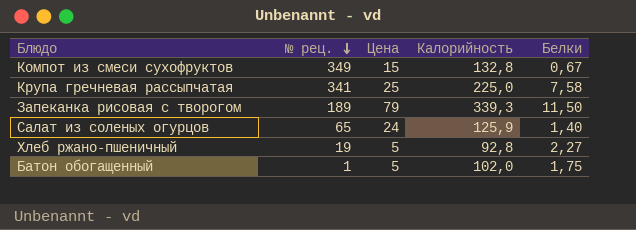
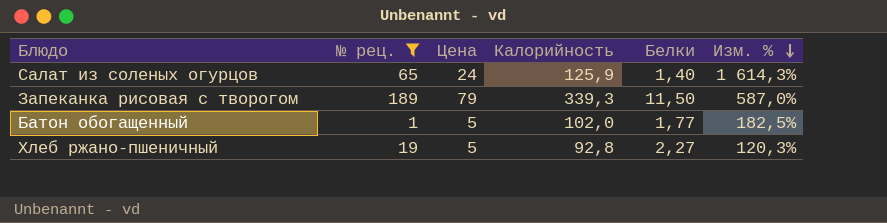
filter: none -> № рец. <= 189
row order: № рец. descending -> Изм. % descending
column Изм. % | formula: none -> ([Цена] - [Белки]) / [Белки]
Батон обогащенный | Белки: 1,75 -> 1,77

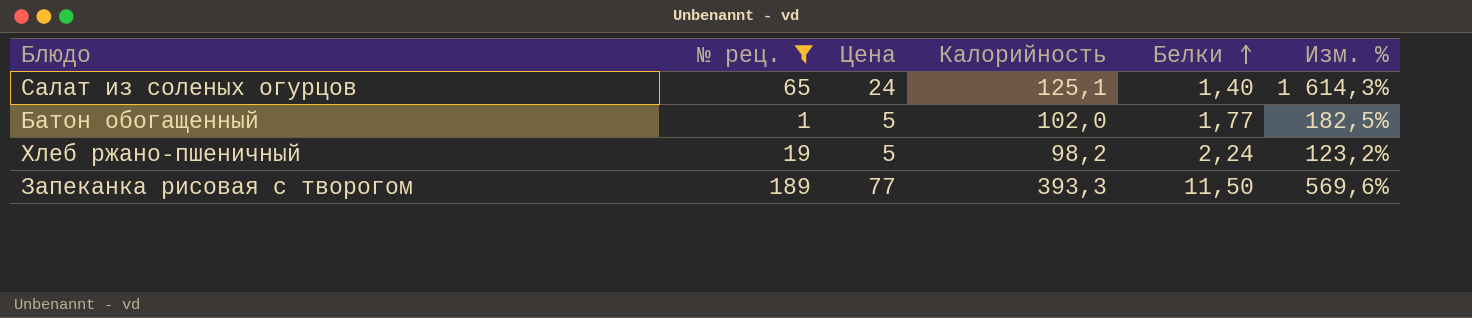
row order: Изм. % descending -> Белки ascending
Салат из соленых огурцов | Калорийность: 125,9 -> 125,1
Хлеб ржано-пшеничный | Калорийность: 92,8 -> 98,2
Хлеб ржано-пшеничный | Белки: 2,27 -> 2,24
Хлеб ржано-пшеничный | Изм. %: 120,3% -> 123,2%
Запеканка рисовая с творогом | Цена: 79 -> 77
Запеканка рисовая с творогом | Калорийность: 339,3 -> 393,3
Запеканка рисовая с творогом | Изм. %: 587,0% -> 569,6%

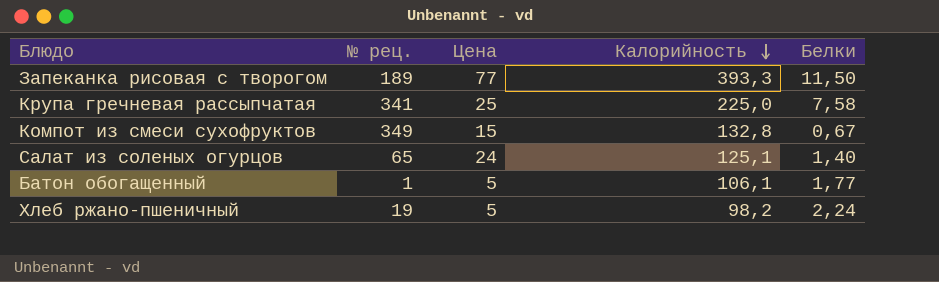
filter: № рец. <= 189 -> none
row order: Белки ascending -> Калорийность descending
column Изм. % | formula: ([Цена] - [Белки]) / [Белки] -> none
Батон обогащенный | Калорийность: 102,0 -> 106,1

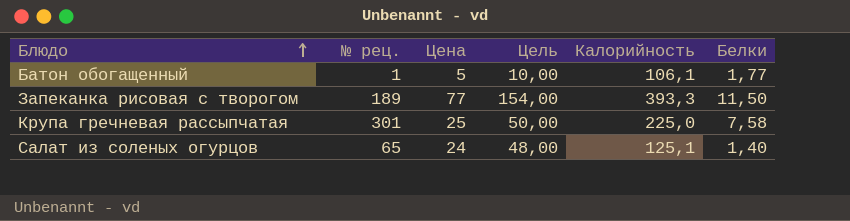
row order: Калорийность descending -> Блюдо ascending
column Цель | formula: none -> [Цена] * 2
row Компот из смеси сухофруктов: 349 | 15 | 132,8 | 0,67 -> none
row Хлеб ржано-пшеничный: 19 | 5 | 98,2 | 2,24 -> none
Крупа гречневая рассыпчатая | № рец.: 341 -> 301

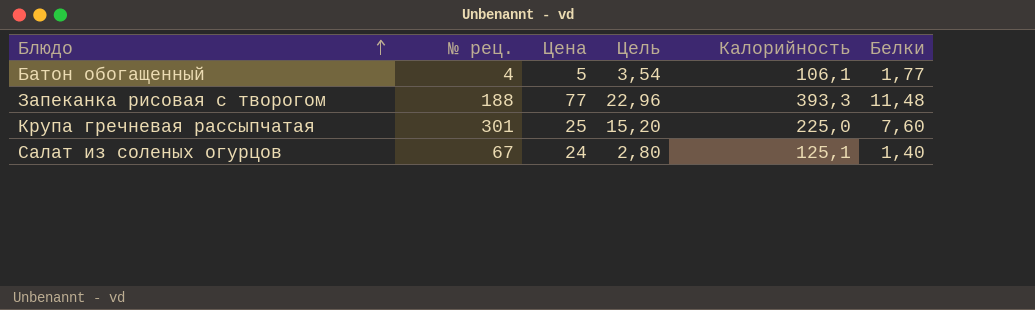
column Цель | formula: [Цена] * 2 -> [Белки] * 2
Батон обогащенный | № рец.: 1 -> 4
Запеканка рисовая с творогом | № рец.: 189 -> 188
Запеканка рисовая с творогом | Белки: 11,50 -> 11,48
Крупа гречневая рассыпчатая | Белки: 7,58 -> 7,60
Салат из соленых огурцов | № рец.: 65 -> 67

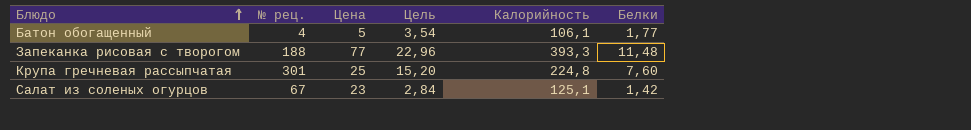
Крупа гречневая рассыпчатая | Калорийность: 225,0 -> 224,8
Салат из соленых огурцов | Цена: 24 -> 23
Салат из соленых огурцов | Цель: 2,80 -> 2,84
Салат из соленых огурцов | Белки: 1,40 -> 1,42

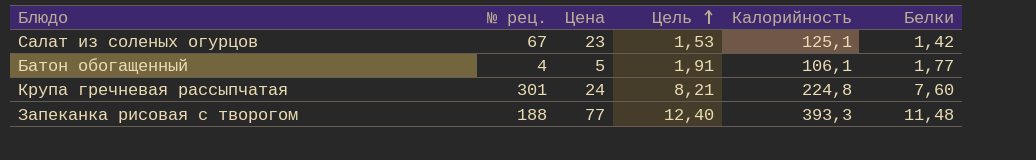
row order: Блюдо ascending -> Цель ascending
column Цель | formula: [Белки] * 2 -> [Белки] * 1,08
Крупа гречневая рассыпчатая | Цена: 25 -> 24

